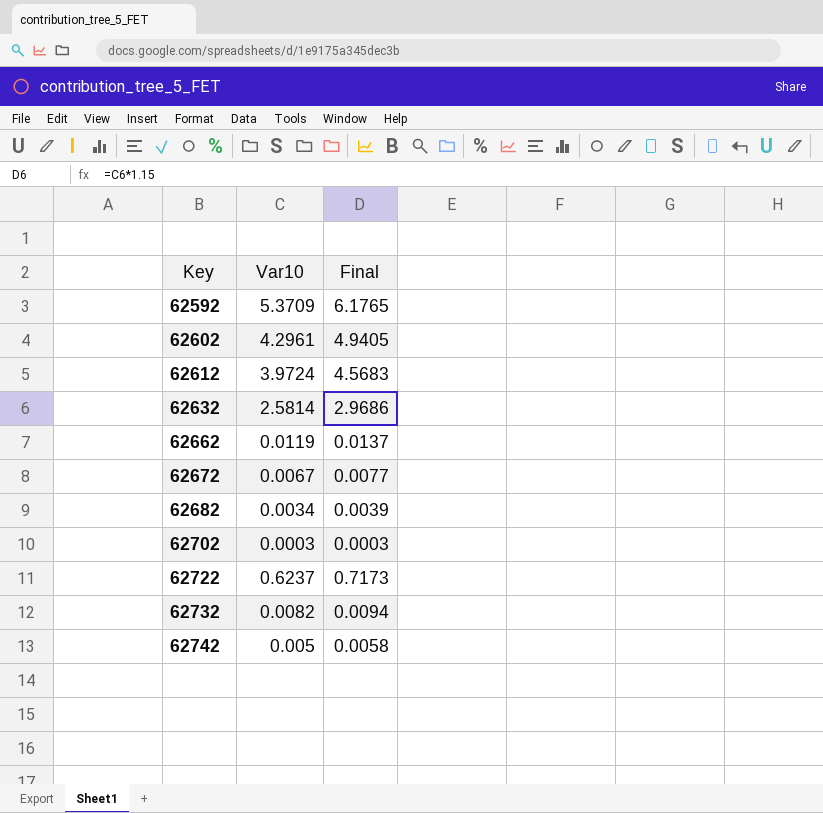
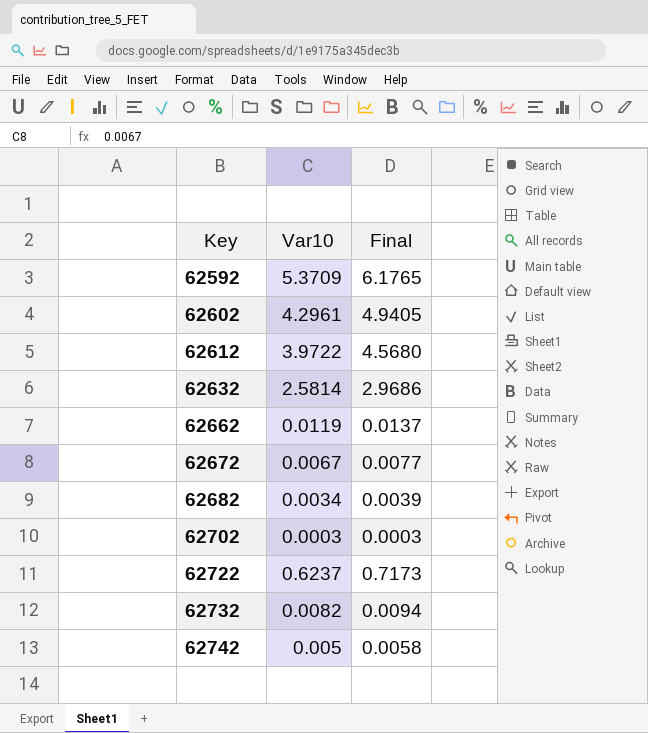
62612 | Var10: 3.9724 -> 3.9722
62612 | Final: 4.5683 -> 4.5680

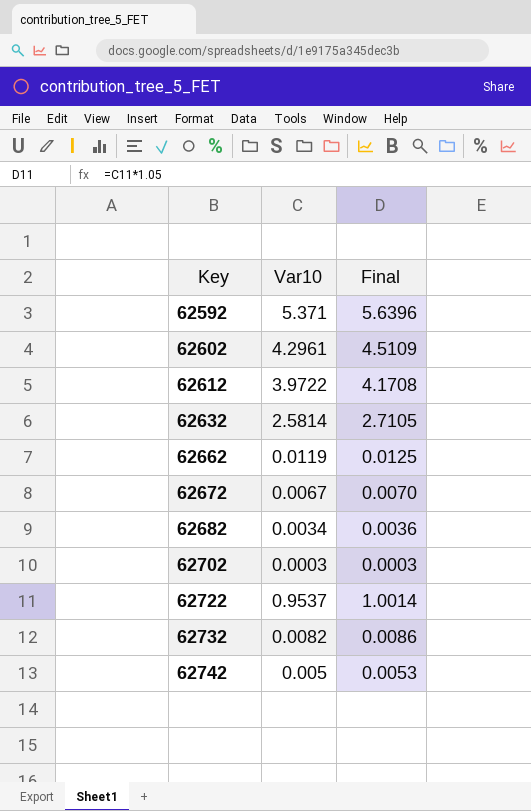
column Final | formula: [Var10] * 1.15 -> [Var10] * 1.05
62592 | Var10: 5.3709 -> 5.371
62722 | Var10: 0.6237 -> 0.9537

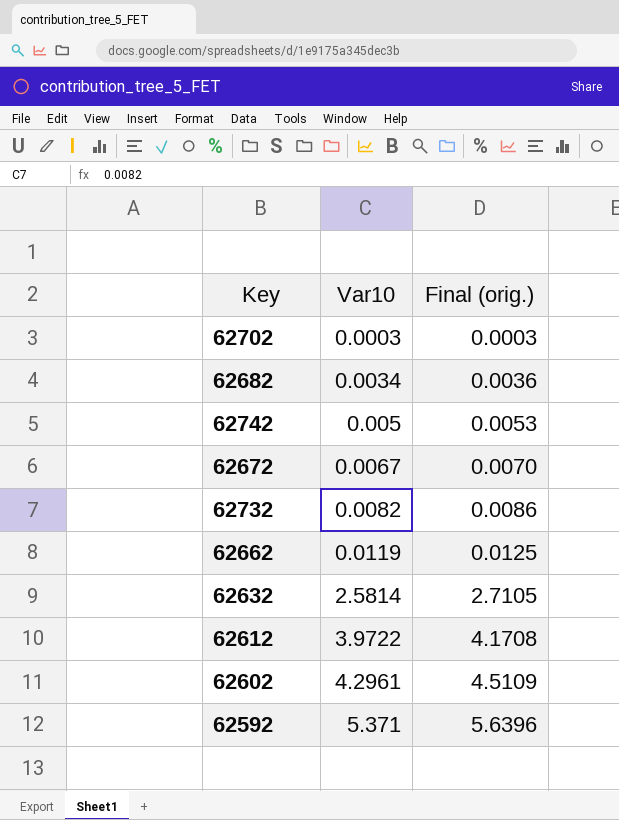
row order: Key ascending -> Var10 ascending
column name: Final -> Final (orig.)
row 62722: 0.9537 | 1.0014 -> none

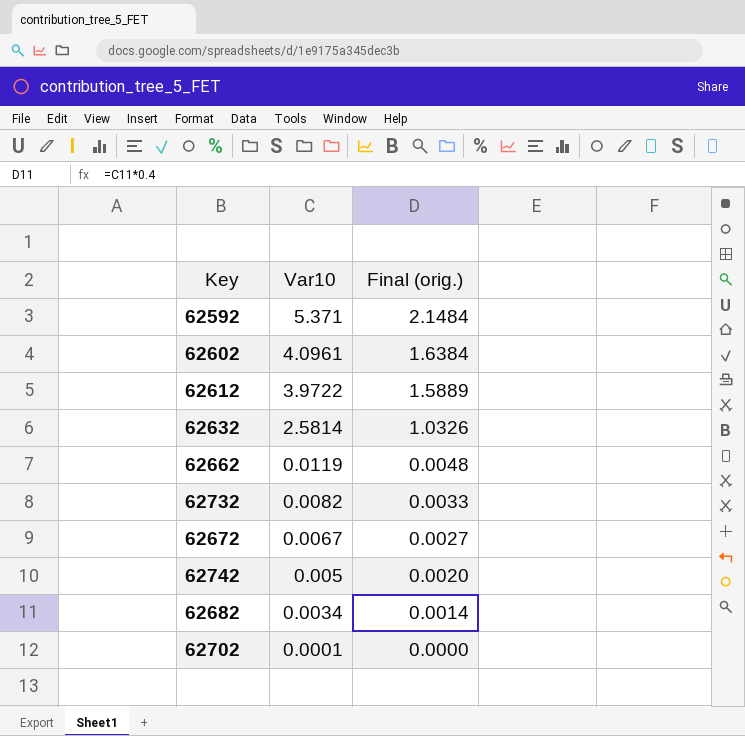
row order: Var10 ascending -> Var10 descending
column Final (orig.) | formula: [Var10] * 1.05 -> [Var10] * 0.4
62602 | Var10: 4.2961 -> 4.0961
62702 | Var10: 0.0003 -> 0.0001

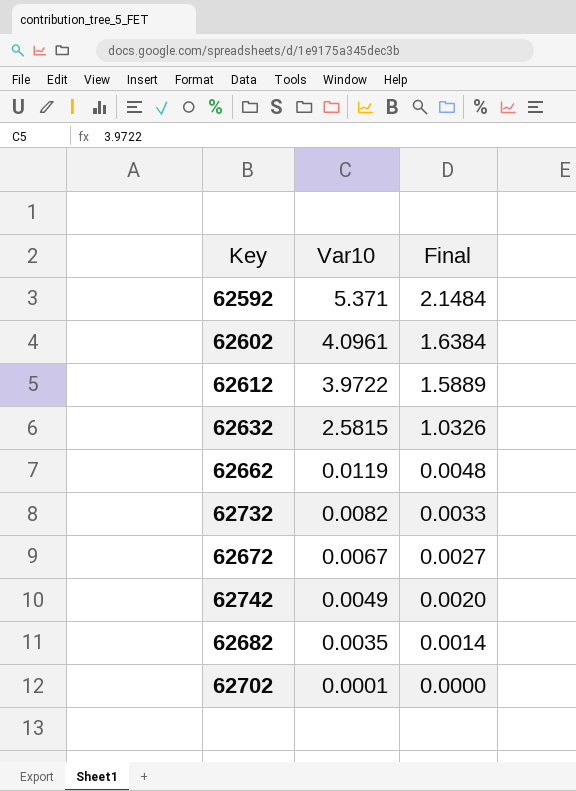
column name: Final (orig.) -> Final
62632 | Var10: 2.5814 -> 2.5815
62742 | Var10: 0.005 -> 0.0049
62682 | Var10: 0.0034 -> 0.0035

